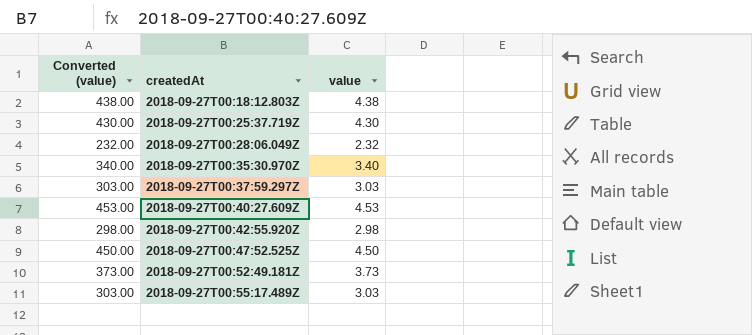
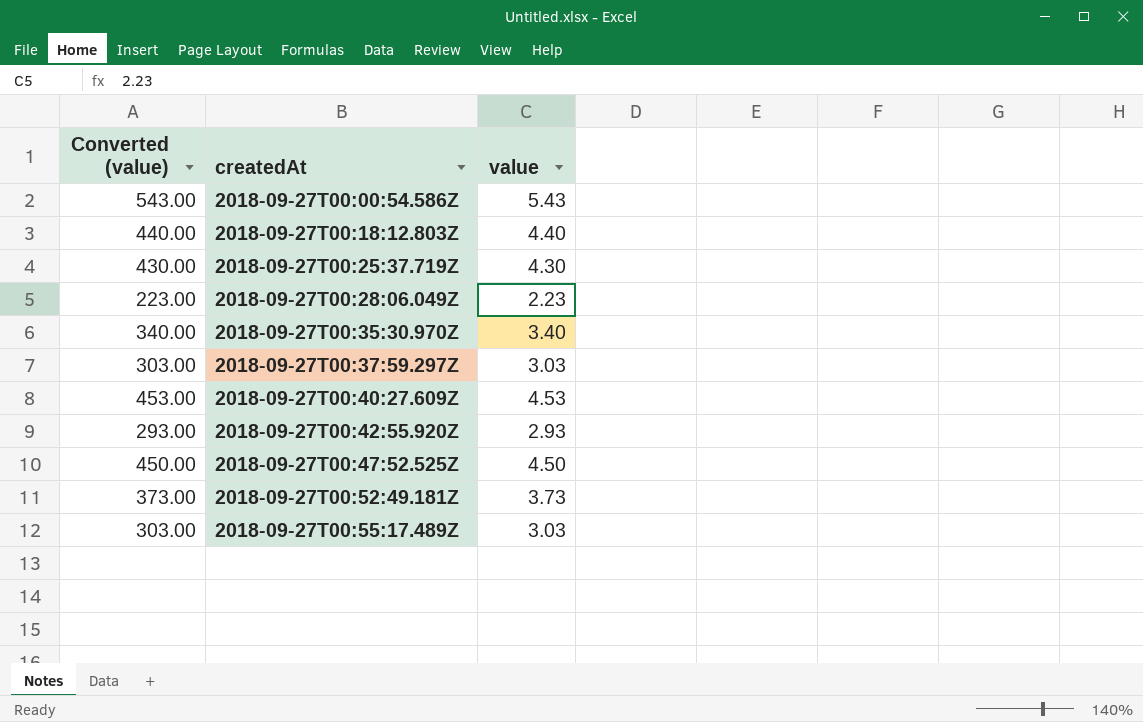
row 2018-09-27T00:00:54.586Z: none -> 543.00 | 5.43
2018-09-27T00:18:12.803Z | Converted (value): 438.00 -> 440.00
2018-09-27T00:18:12.803Z | value: 4.38 -> 4.40
2018-09-27T00:28:06.049Z | Converted (value): 232.00 -> 223.00
2018-09-27T00:28:06.049Z | value: 2.32 -> 2.23
2018-09-27T00:42:55.920Z | Converted (value): 298.00 -> 293.00
2018-09-27T00:42:55.920Z | value: 2.98 -> 2.93

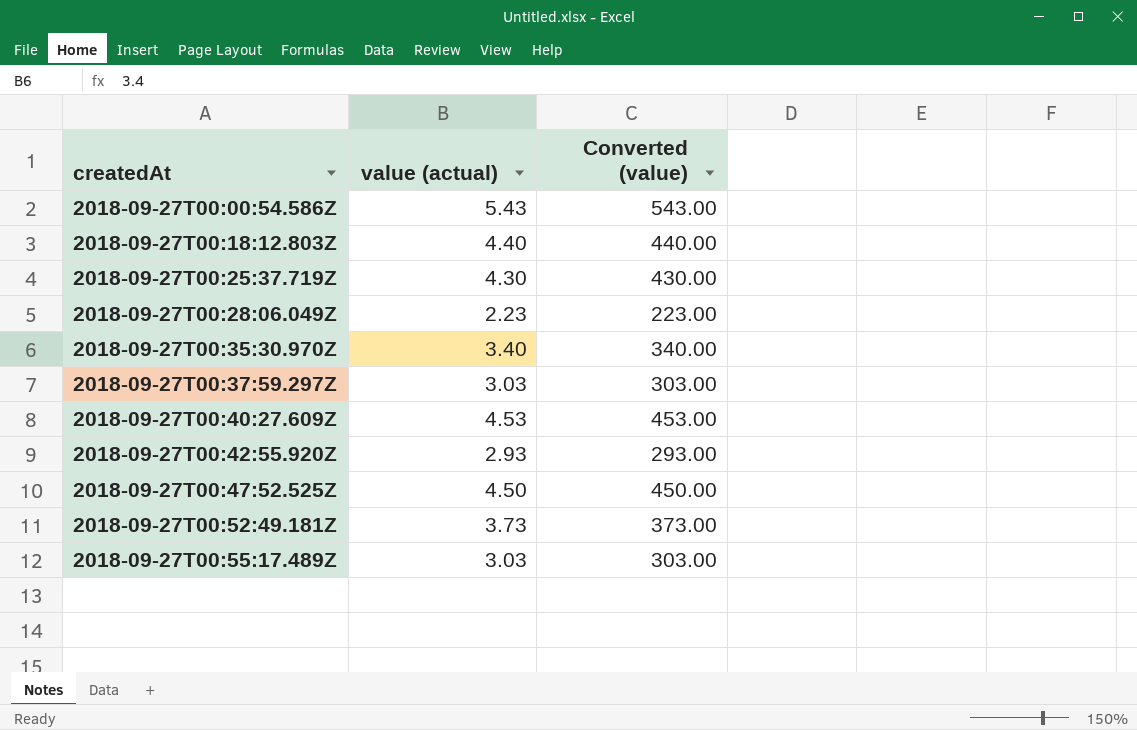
column name: value -> value (actual)
column Converted (value) | position: 1 -> 3

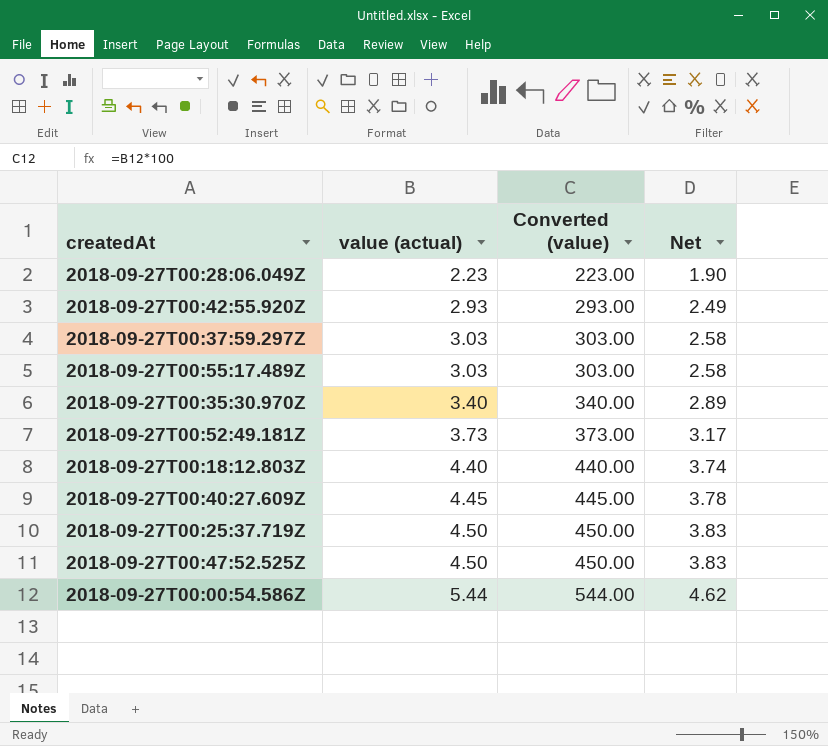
row order: createdAt ascending -> value (actual) ascending
column Net | formula: none -> [value (actual)] * 0.85
2018-09-27T00:40:27.609Z | value (actual): 4.53 -> 4.45
2018-09-27T00:40:27.609Z | Converted (value): 453.00 -> 445.00
2018-09-27T00:25:37.719Z | value (actual): 4.30 -> 4.50
2018-09-27T00:25:37.719Z | Converted (value): 430.00 -> 450.00
2018-09-27T00:00:54.586Z | value (actual): 5.43 -> 5.44
2018-09-27T00:00:54.586Z | Converted (value): 543.00 -> 544.00

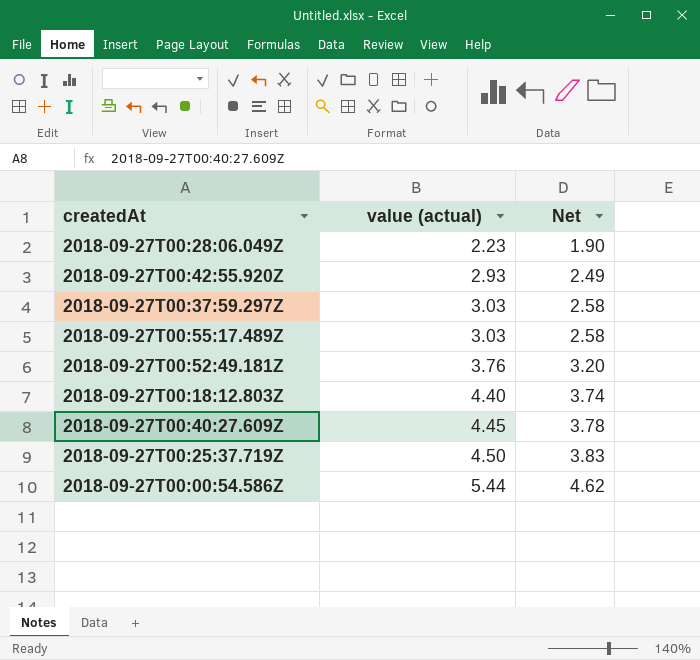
column Converted (value) | formula: [value (actual)] * 100 -> none
row 2018-09-27T00:35:30.970Z: 3.40 | 340.00 | 2.89 -> none
row 2018-09-27T00:47:52.525Z: 4.50 | 450.00 | 3.83 -> none
2018-09-27T00:52:49.181Z | value (actual): 3.73 -> 3.76
2018-09-27T00:52:49.181Z | Net: 3.17 -> 3.20

